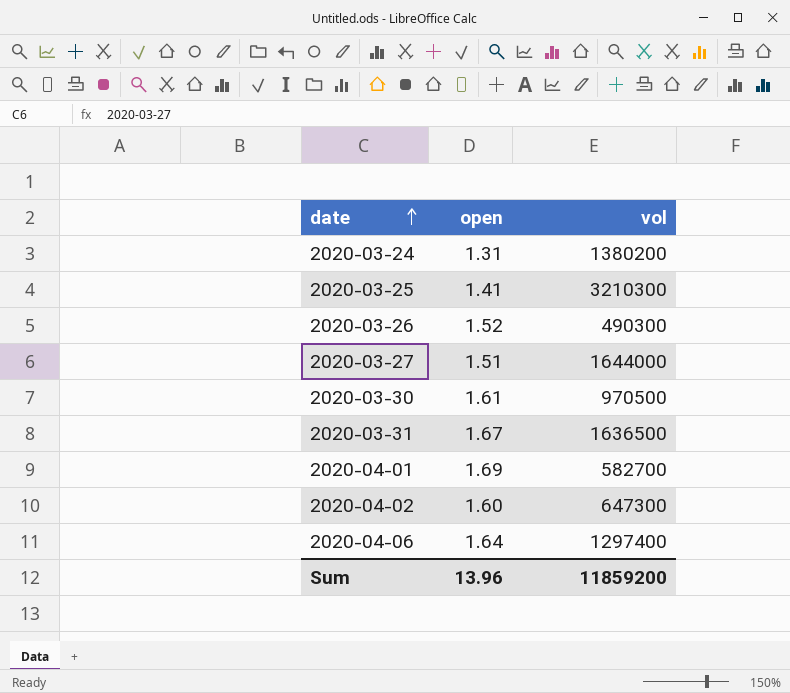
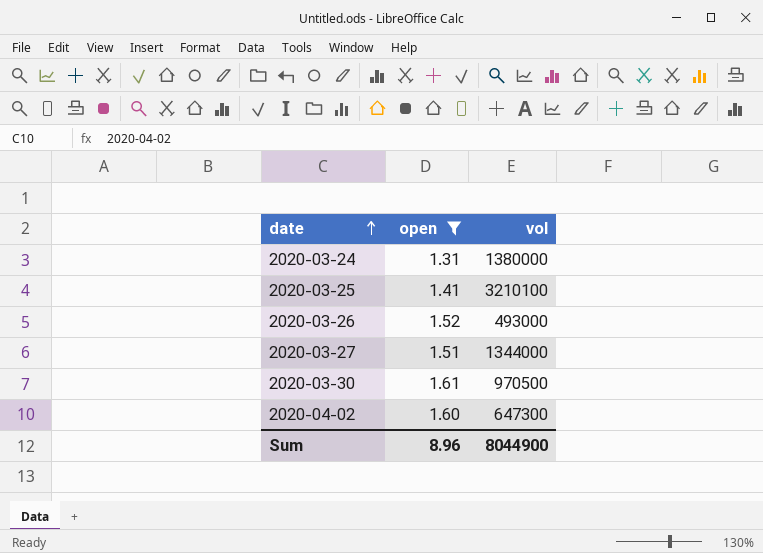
filter: none -> open <= 1.61
2020-03-24 | vol: 1380200 -> 1380000
2020-03-25 | vol: 3210300 -> 3210100
2020-03-26 | vol: 490300 -> 493000
2020-03-27 | vol: 1644000 -> 1344000
Sum | open: 13.96 -> 8.96
Sum | vol: 11859200 -> 8044900

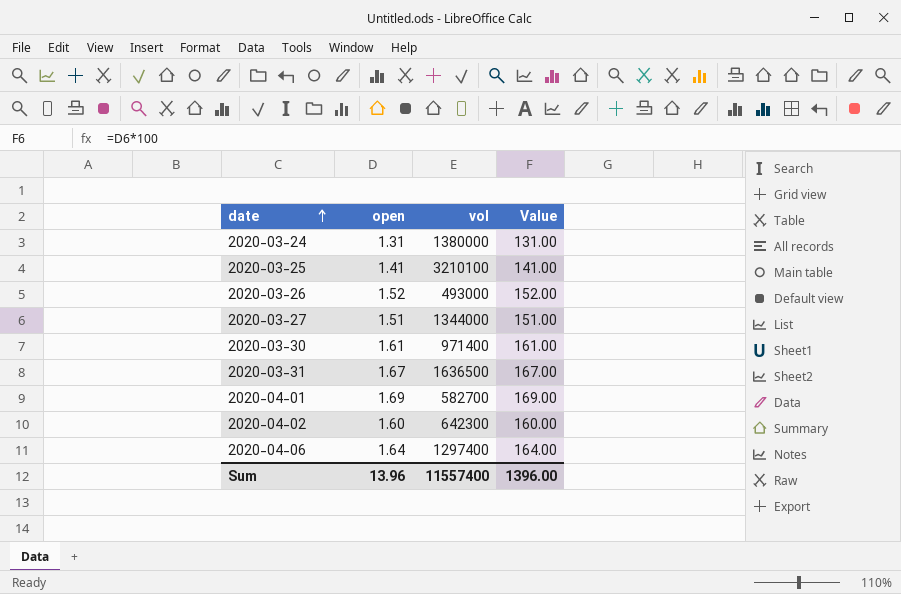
filter: open <= 1.61 -> none
column Value | formula: none -> [open] * 100
2020-03-30 | vol: 970500 -> 971400
2020-04-02 | vol: 647300 -> 642300
Sum | open: 8.96 -> 13.96
Sum | vol: 8044900 -> 11557400

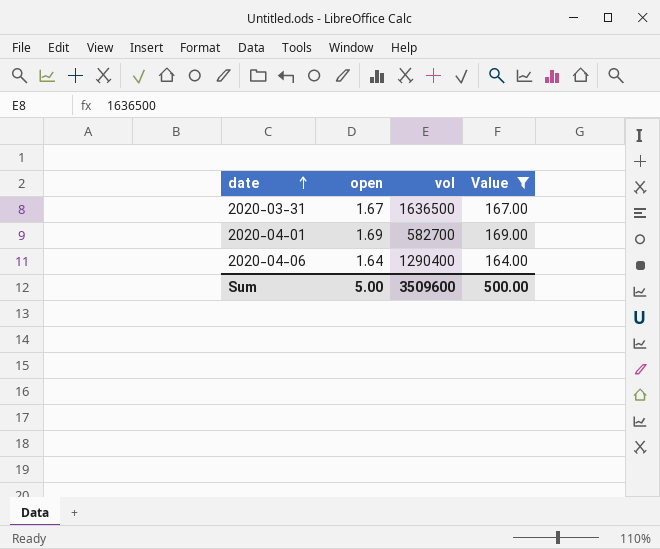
filter: none -> Value >= 164.00
2020-04-06 | vol: 1297400 -> 1290400
Sum | open: 13.96 -> 5.00
Sum | vol: 11557400 -> 3509600
Sum | Value: 1396.00 -> 500.00

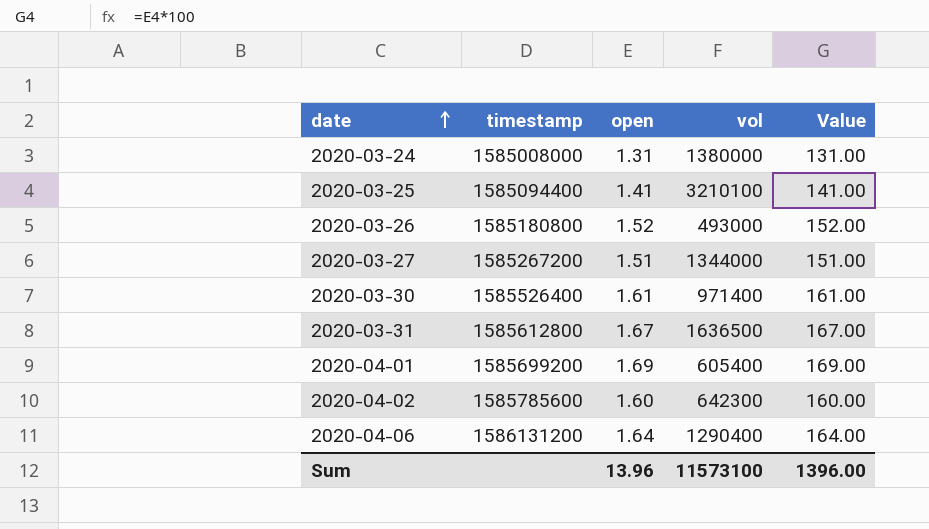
filter: Value >= 164.00 -> none
column timestamp | position: none -> 2
2020-04-01 | vol: 582700 -> 605400
Sum | open: 5.00 -> 13.96
Sum | vol: 3509600 -> 11573100
Sum | Value: 500.00 -> 1396.00

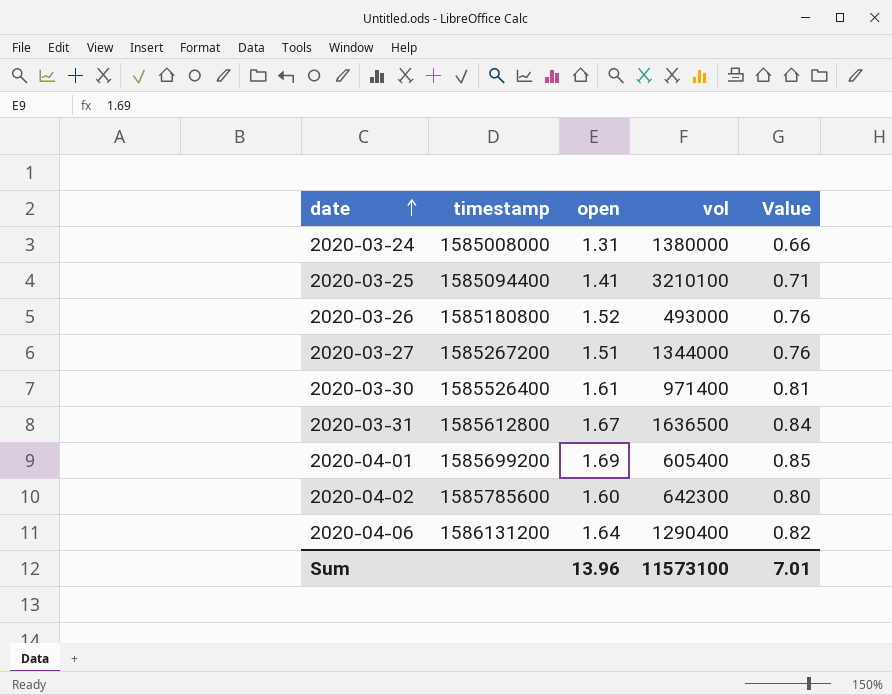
column Value | formula: [open] * 100 -> [open] * 0.5
Sum | Value: 1396.00 -> 7.01

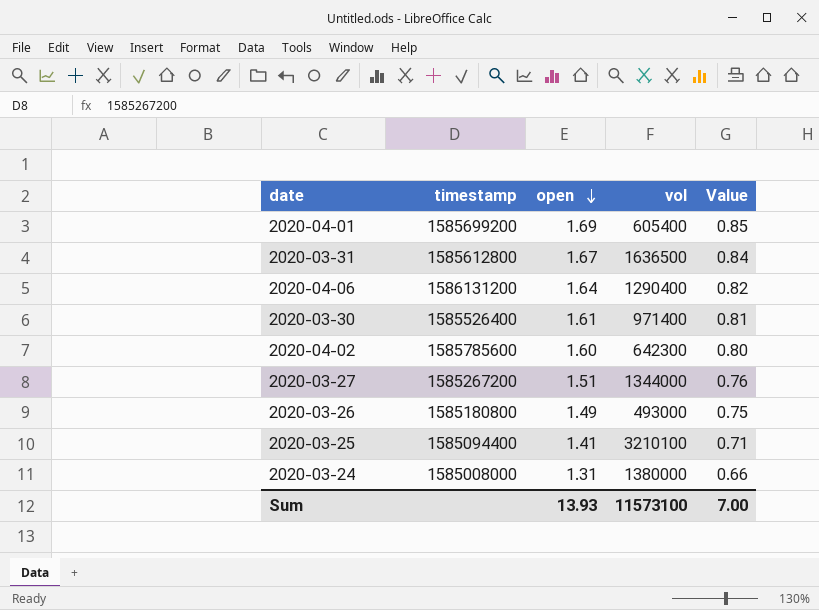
row order: date ascending -> open descending
2020-03-26 | open: 1.52 -> 1.49
2020-03-26 | Value: 0.76 -> 0.75
Sum | open: 13.96 -> 13.93
Sum | Value: 7.01 -> 7.00

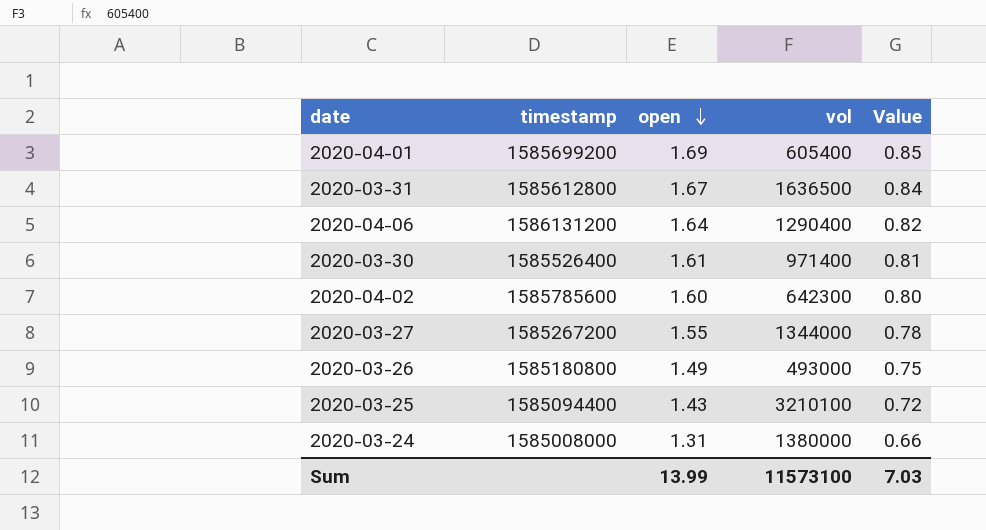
2020-03-27 | open: 1.51 -> 1.55
2020-03-27 | Value: 0.76 -> 0.78
2020-03-25 | open: 1.41 -> 1.43
2020-03-25 | Value: 0.71 -> 0.72
Sum | open: 13.93 -> 13.99
Sum | Value: 7.00 -> 7.03

